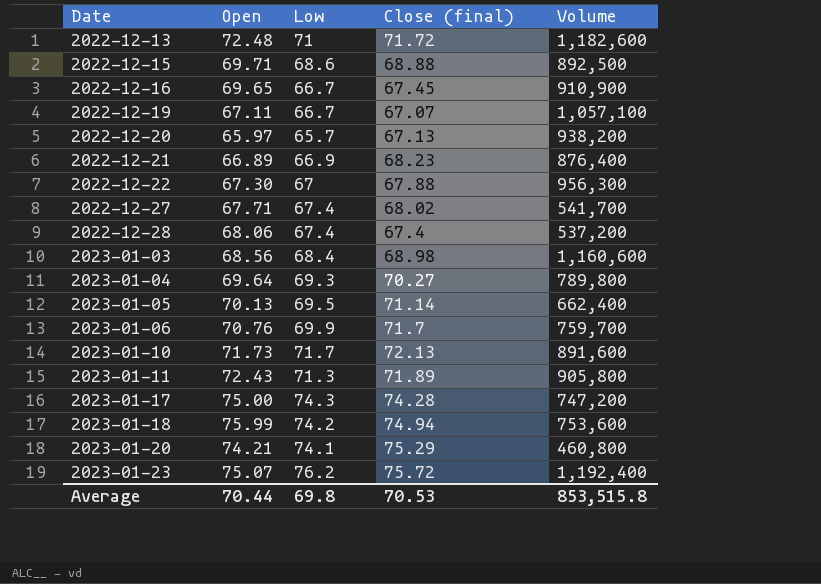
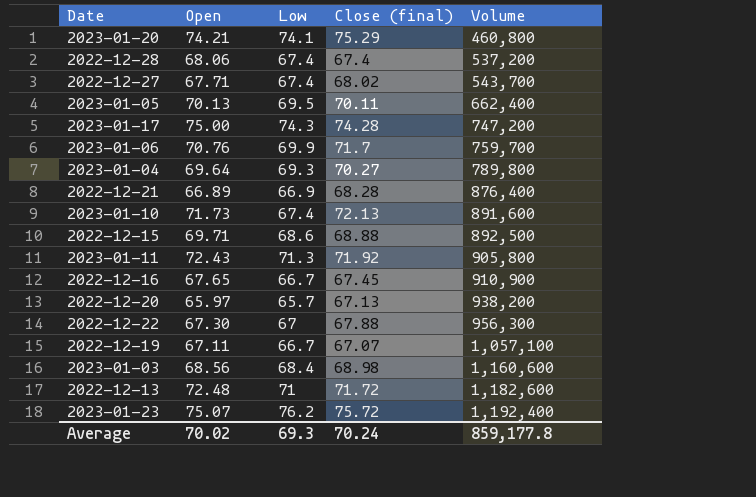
row order: Date ascending -> Volume ascending
row 2023-01-18: 75.99 | 74.2 | 74.94 | 753,600 -> none
2022-12-27 | Volume: 541,700 -> 543,700
2023-01-05 | Close (final): 71.14 -> 70.11
2022-12-21 | Close (final): 68.23 -> 68.28
2023-01-10 | Low: 71.7 -> 67.4
2023-01-11 | Close (final): 71.89 -> 71.92
2022-12-16 | Open: 69.65 -> 67.65
Average | Open: 70.44 -> 70.02
Average | Low: 69.8 -> 69.3
Average | Close (final): 70.53 -> 70.24
Average | Volume: 853,515.8 -> 859,177.8

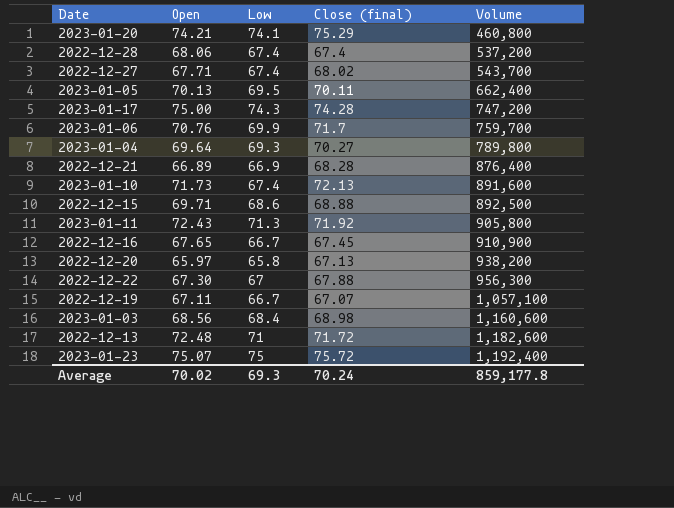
2022-12-20 | Low: 65.7 -> 65.8
2023-01-23 | Low: 76.2 -> 75

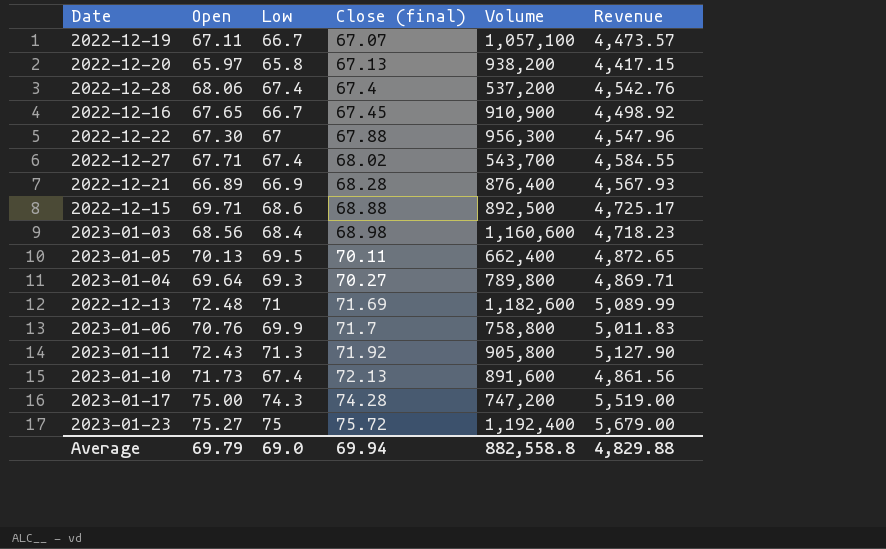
row order: Volume ascending -> Close (final) ascending
column Revenue | formula: none -> [Low] * [Close (final)]
row 2023-01-20: 74.21 | 74.1 | 75.29 | 460,800 -> none
2022-12-13 | Close (final): 71.72 -> 71.69
2023-01-06 | Volume: 759,700 -> 758,800
2023-01-23 | Open: 75.07 -> 75.27
Average | Open: 70.02 -> 69.79
Average | Low: 69.3 -> 69.0
Average | Close (final): 70.24 -> 69.94
Average | Volume: 859,177.8 -> 882,558.8

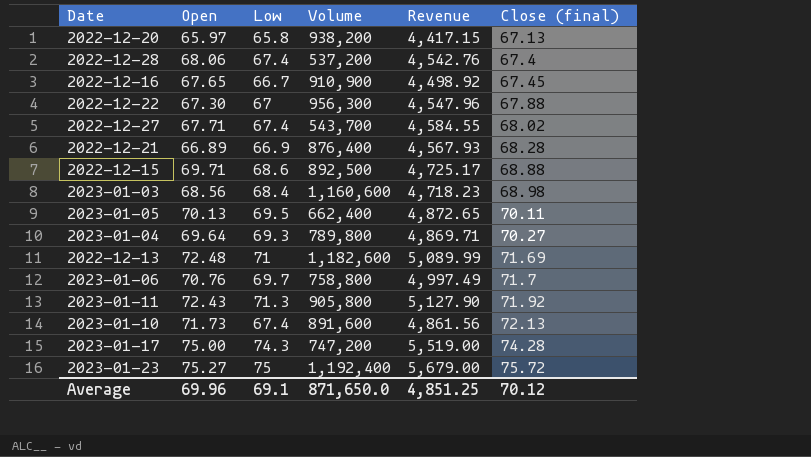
column Close (final) | position: 4 -> 6
row 2022-12-19: 67.11 | 66.7 | 67.07 | 1,057,100 | 4,473.57 -> none
2023-01-06 | Low: 69.9 -> 69.7
2023-01-06 | Revenue: 5,011.83 -> 4,997.49
Average | Open: 69.79 -> 69.96
Average | Low: 69.0 -> 69.1
Average | Volume: 882,558.8 -> 871,650.0
Average | Revenue: 4,829.88 -> 4,851.25
Average | Close (final): 69.94 -> 70.12

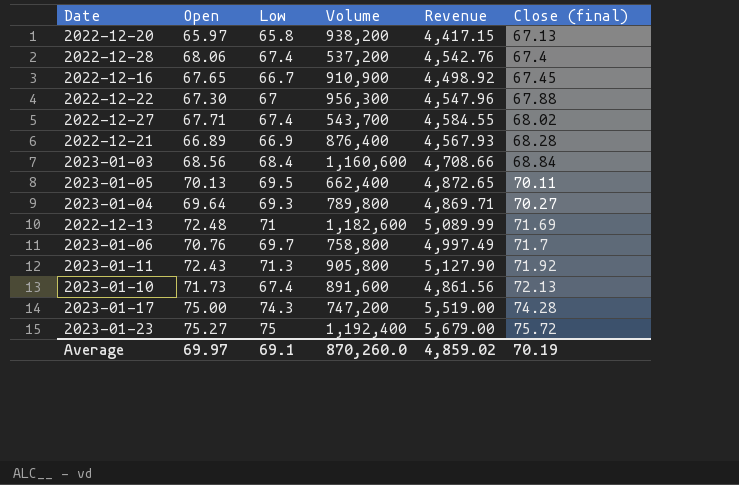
row 2022-12-15: 69.71 | 68.6 | 892,500 | 4,725.17 | 68.88 -> none
2023-01-03 | Revenue: 4,718.23 -> 4,708.66
2023-01-03 | Close (final): 68.98 -> 68.84
Average | Open: 69.96 -> 69.97
Average | Volume: 871,650.0 -> 870,260.0
Average | Revenue: 4,851.25 -> 4,859.02
Average | Close (final): 70.12 -> 70.19

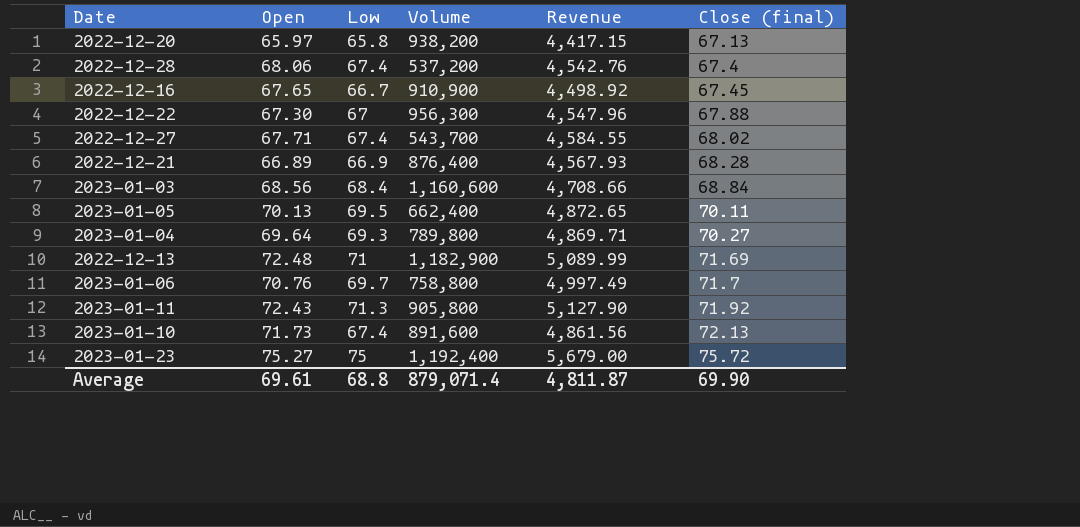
row 2023-01-17: 75.00 | 74.3 | 747,200 | 5,519.00 | 74.28 -> none
2022-12-13 | Volume: 1,182,600 -> 1,182,900
Average | Open: 69.97 -> 69.61
Average | Low: 69.1 -> 68.8
Average | Volume: 870,260.0 -> 879,071.4
Average | Revenue: 4,859.02 -> 4,811.87
Average | Close (final): 70.19 -> 69.90

